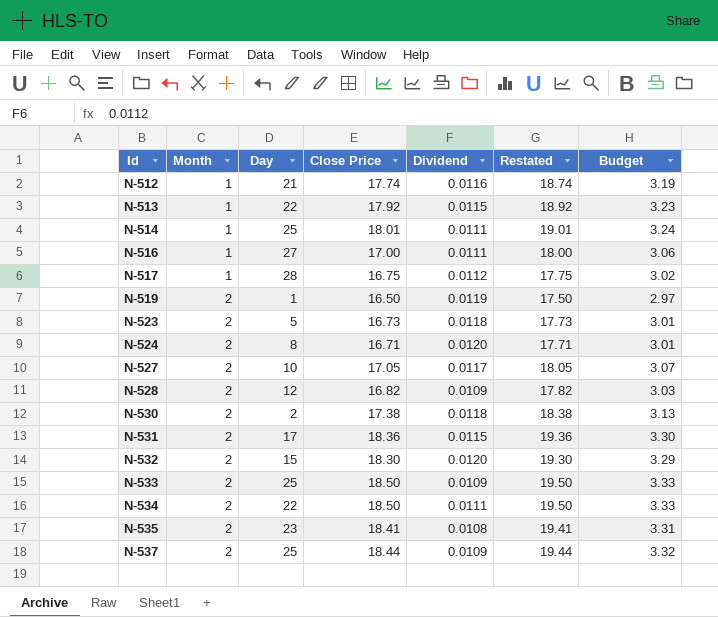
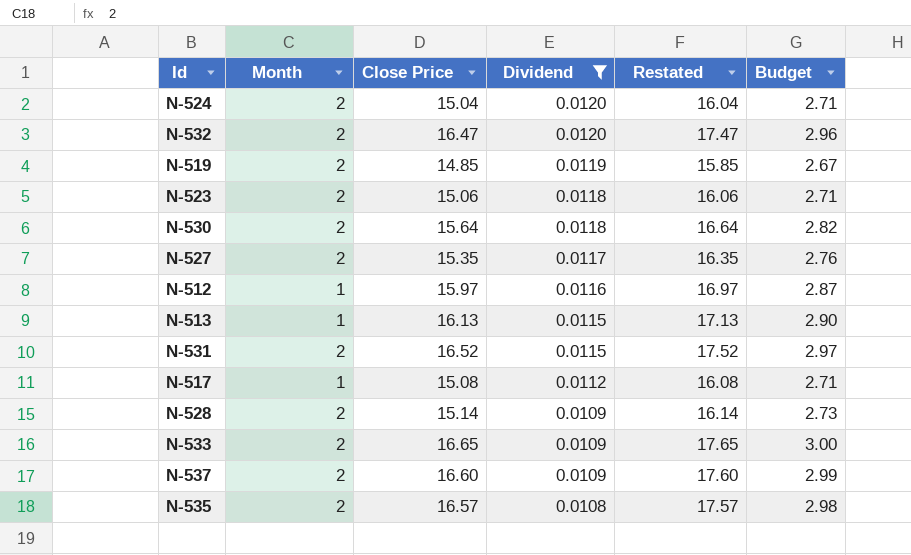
filter: none -> Dividend != 0.0111
row order: Id ascending -> Dividend descending
column Day | position: 3 -> none
N-524 | Close Price: 16.71 -> 15.04
N-524 | Restated: 17.71 -> 16.04
N-524 | Budget: 3.01 -> 2.71
N-532 | Close Price: 18.30 -> 16.47
N-532 | Restated: 19.30 -> 17.47
N-532 | Budget: 3.29 -> 2.96
N-519 | Close Price: 16.50 -> 14.85
N-519 | Restated: 17.50 -> 15.85
N-519 | Budget: 2.97 -> 2.67
N-523 | Close Price: 16.73 -> 15.06
N-523 | Restated: 17.73 -> 16.06
N-523 | Budget: 3.01 -> 2.71
N-530 | Close Price: 17.38 -> 15.64
N-530 | Restated: 18.38 -> 16.64
N-530 | Budget: 3.13 -> 2.82
N-527 | Close Price: 17.05 -> 15.35
N-527 | Restated: 18.05 -> 16.35
N-527 | Budget: 3.07 -> 2.76
N-512 | Close Price: 17.74 -> 15.97
N-512 | Restated: 18.74 -> 16.97
N-512 | Budget: 3.19 -> 2.87
N-513 | Close Price: 17.92 -> 16.13
N-513 | Restated: 18.92 -> 17.13
N-513 | Budget: 3.23 -> 2.90
N-531 | Close Price: 18.36 -> 16.52
N-531 | Restated: 19.36 -> 17.52
N-531 | Budget: 3.30 -> 2.97
N-517 | Close Price: 16.75 -> 15.08
N-517 | Restated: 17.75 -> 16.08
N-517 | Budget: 3.02 -> 2.71
N-528 | Close Price: 16.82 -> 15.14
N-528 | Restated: 17.82 -> 16.14
N-528 | Budget: 3.03 -> 2.73
N-533 | Close Price: 18.50 -> 16.65
N-533 | Restated: 19.50 -> 17.65
N-533 | Budget: 3.33 -> 3.00
N-537 | Close Price: 18.44 -> 16.60
N-537 | Restated: 19.44 -> 17.60
N-537 | Budget: 3.32 -> 2.99
N-535 | Close Price: 18.41 -> 16.57
N-535 | Restated: 19.41 -> 17.57
N-535 | Budget: 3.31 -> 2.98

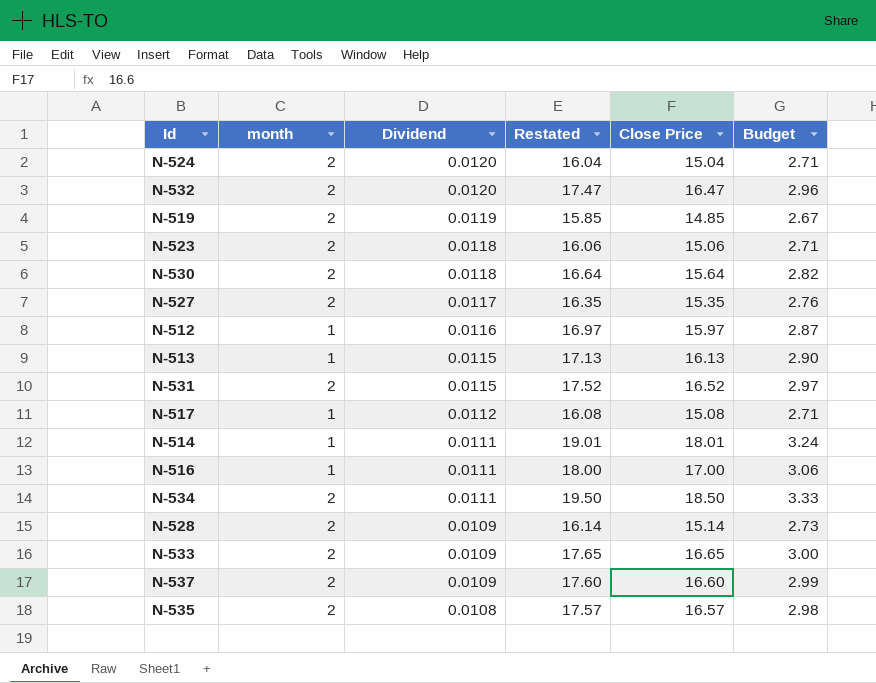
filter: Dividend != 0.0111 -> none
column name: Month -> month
column Close Price | position: 3 -> 5

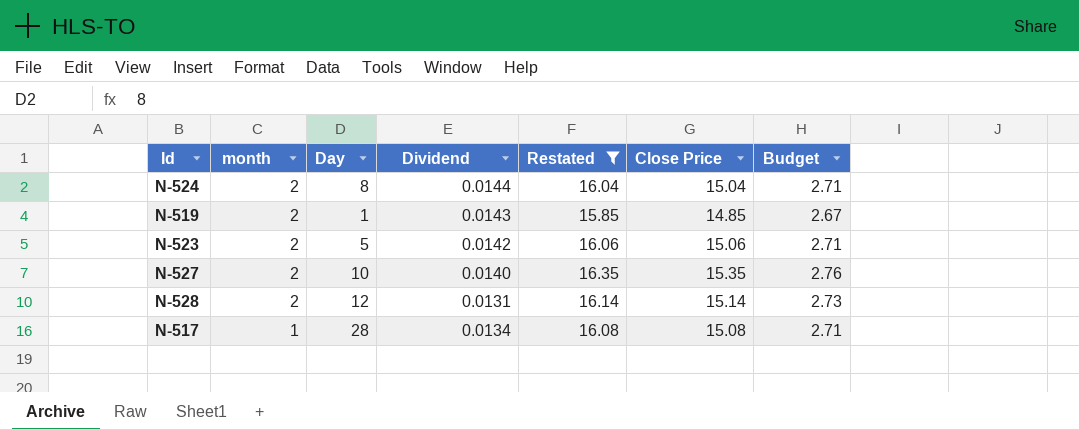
filter: none -> Restated <= 16.35
row order: Dividend descending -> month descending
column Day | position: none -> 3
N-524 | Dividend: 0.0120 -> 0.0144
N-519 | Dividend: 0.0119 -> 0.0143
N-523 | Dividend: 0.0118 -> 0.0142
N-527 | Dividend: 0.0117 -> 0.0140
N-528 | Dividend: 0.0109 -> 0.0131
N-517 | Dividend: 0.0112 -> 0.0134

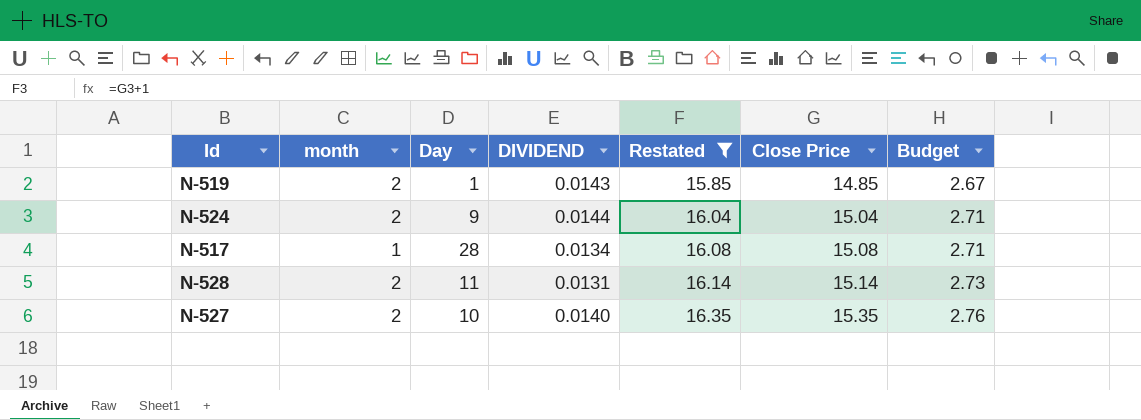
row order: month descending -> Restated ascending
column name: Dividend -> DIVIDEND
row N-523: 2 | 5 | 0.0142 | 16.06 | 15.06 | 2.71 -> none
N-524 | Day: 8 -> 9
N-528 | Day: 12 -> 11

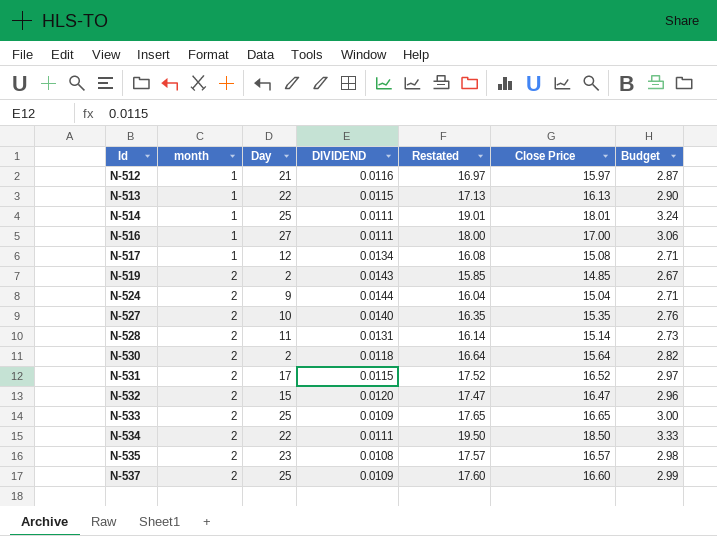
filter: Restated <= 16.35 -> none
row order: Restated ascending -> Id ascending
N-517 | Day: 28 -> 12
N-519 | Day: 1 -> 2

